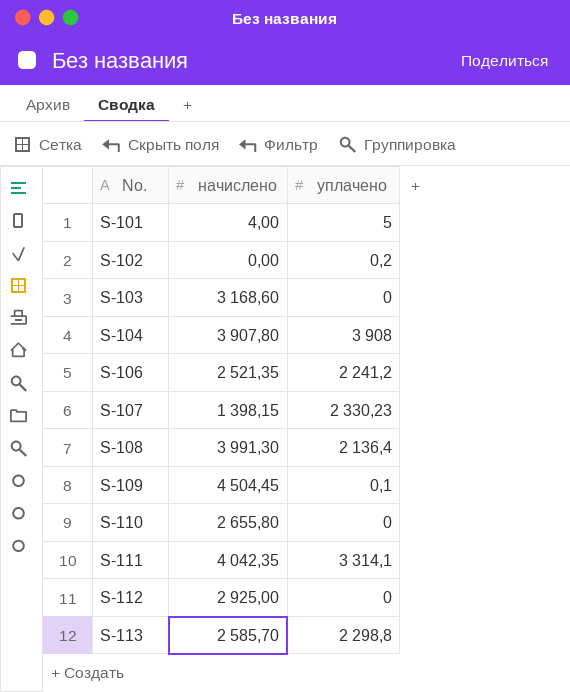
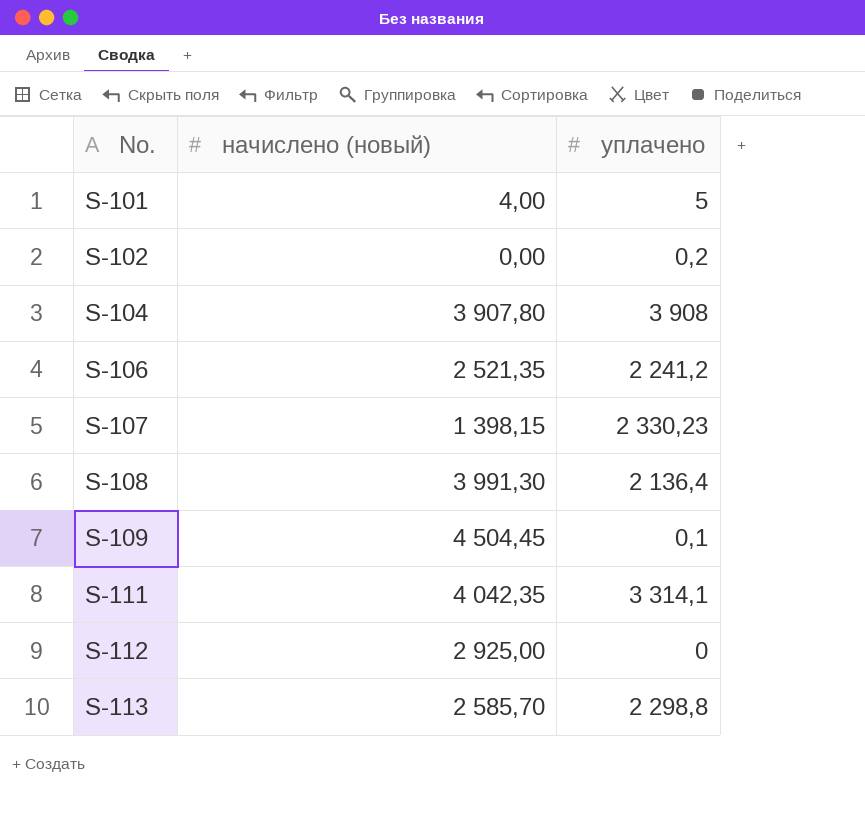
column name: начислено -> начислено (новый)
row S-103: 3 168,60 | 0 -> none
row S-110: 2 655,80 | 0 -> none

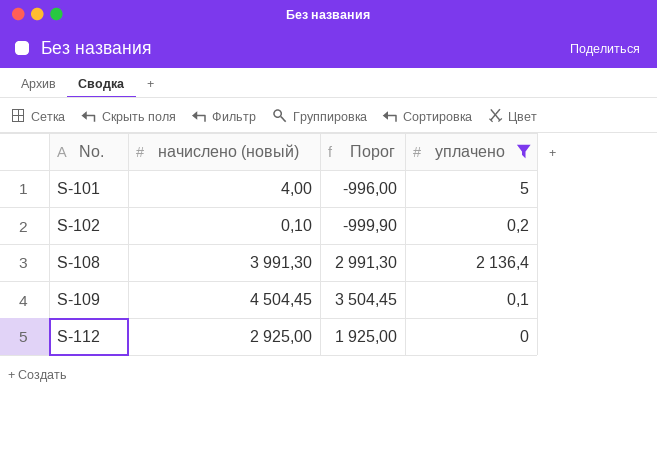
filter: none -> уплачено <= 2 136,4
column Порог | formula: none -> [начислено (новый)] - 1000
S-102 | начислено (новый): 0,00 -> 0,10

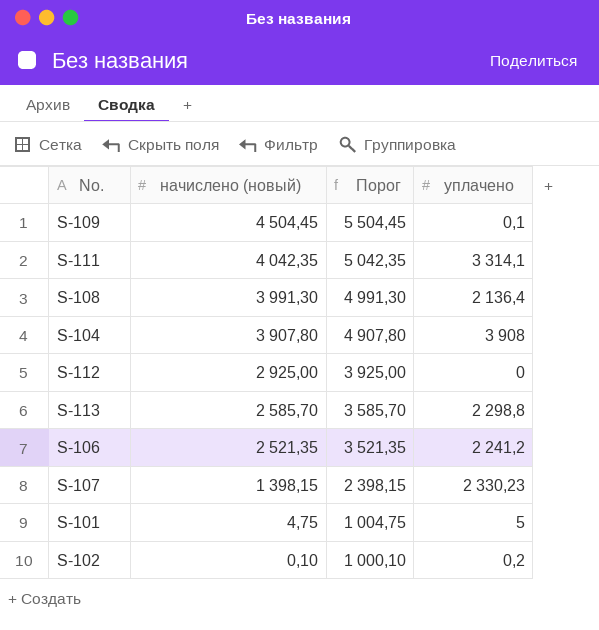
filter: уплачено <= 2 136,4 -> none
row order: No. ascending -> начислено (новый) descending
column Порог | formula: [начислено (новый)] - 1000 -> [начислено (новый)] + 1000
S-101 | начислено (новый): 4,00 -> 4,75

